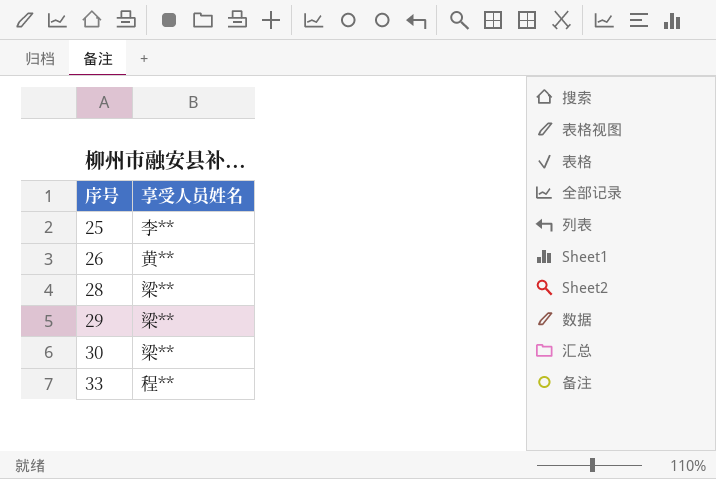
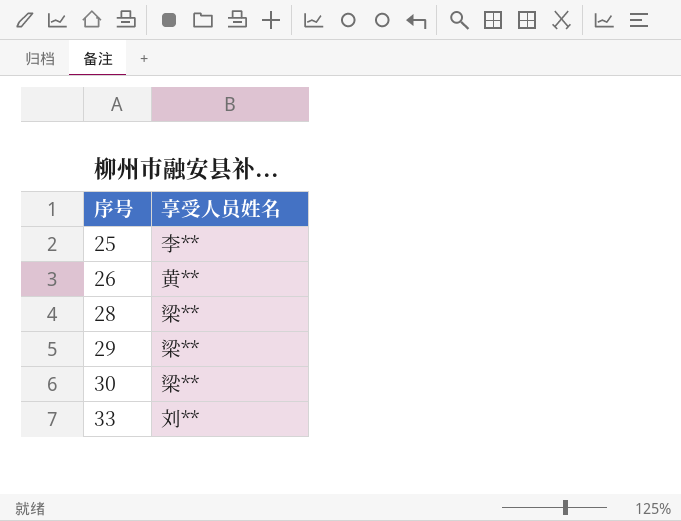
33 | 享受人员姓名: 程** -> 刘**

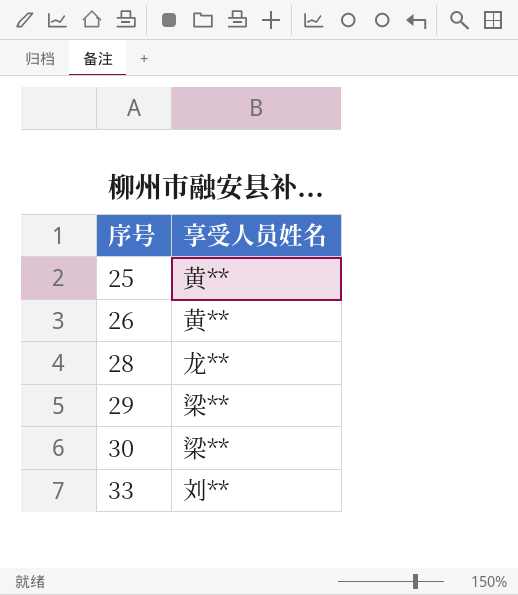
25 | 享受人员姓名: 李** -> 黄**
28 | 享受人员姓名: 梁** -> 龙**

